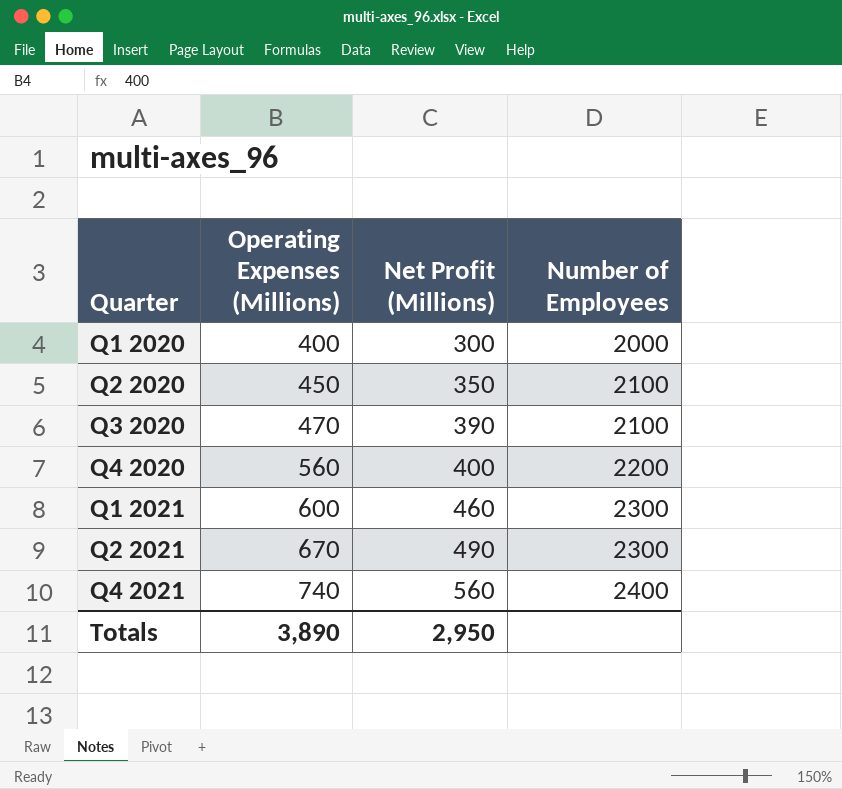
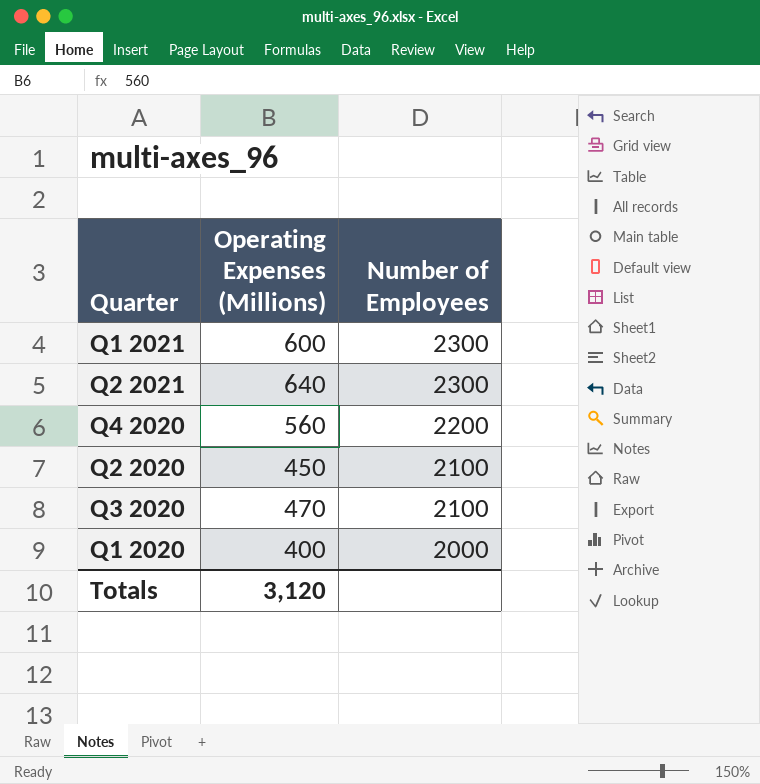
row order: Quarter ascending -> Number of Employees descending
column Net Profit (Millions) | position: 3 -> none
row Q4 2021: 740 | 560 | 2400 -> none
Q2 2021 | Operating Expenses (Millions): 670 -> 640
Totals | Operating Expenses (Millions): 3,890 -> 3,120

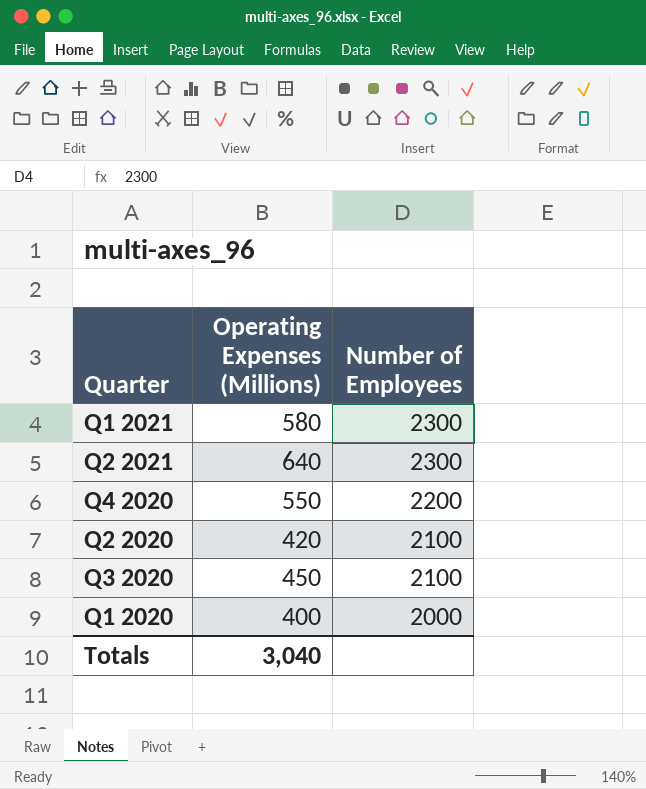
Q1 2021 | Operating Expenses (Millions): 600 -> 580
Q4 2020 | Operating Expenses (Millions): 560 -> 550
Q2 2020 | Operating Expenses (Millions): 450 -> 420
Q3 2020 | Operating Expenses (Millions): 470 -> 450
Totals | Operating Expenses (Millions): 3,120 -> 3,040

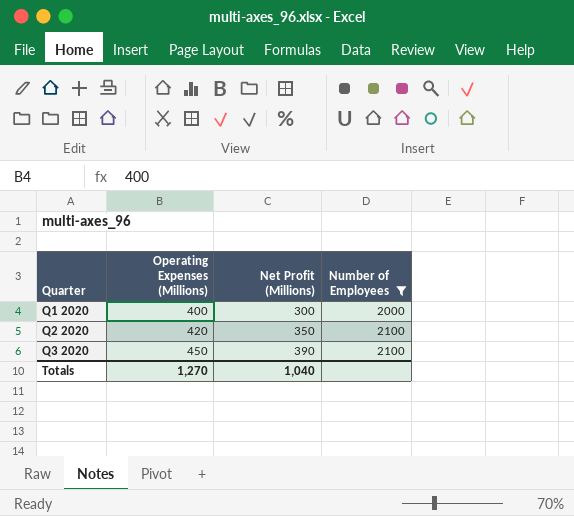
filter: none -> Number of Employees <= 2100
row order: Number of Employees descending -> Quarter ascending
column Net Profit (Millions) | position: none -> 3
Totals | Operating Expenses (Millions): 3,040 -> 1,270

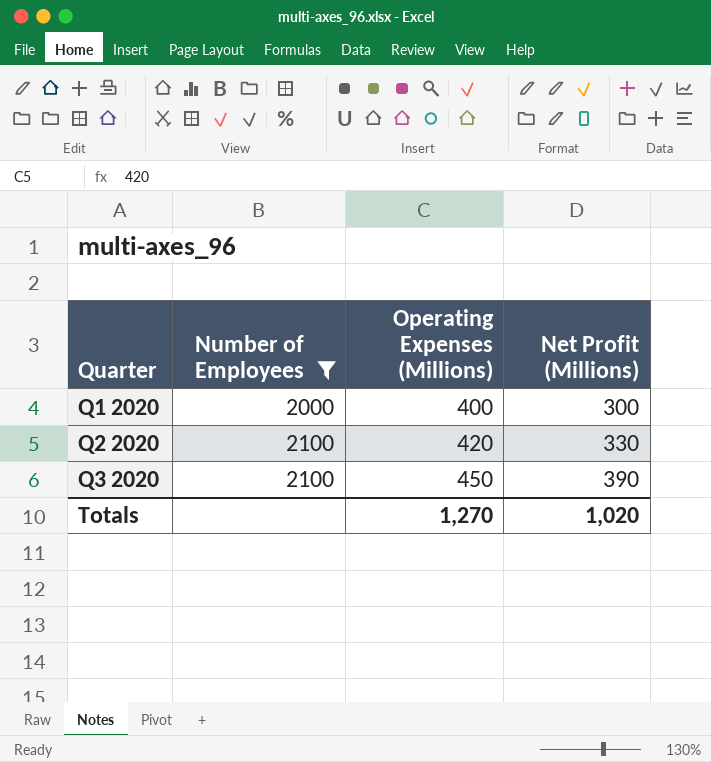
column Number of Employees | position: 4 -> 2
Q2 2020 | Net Profit (Millions): 350 -> 330
Totals | Net Profit (Millions): 1,040 -> 1,020

